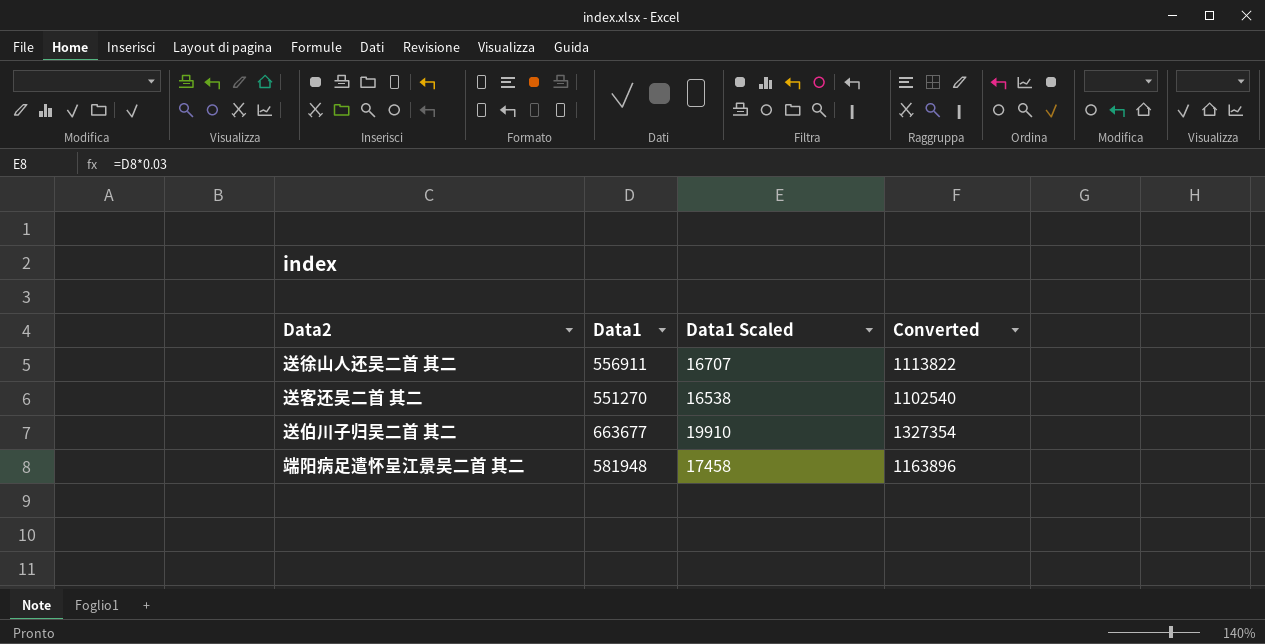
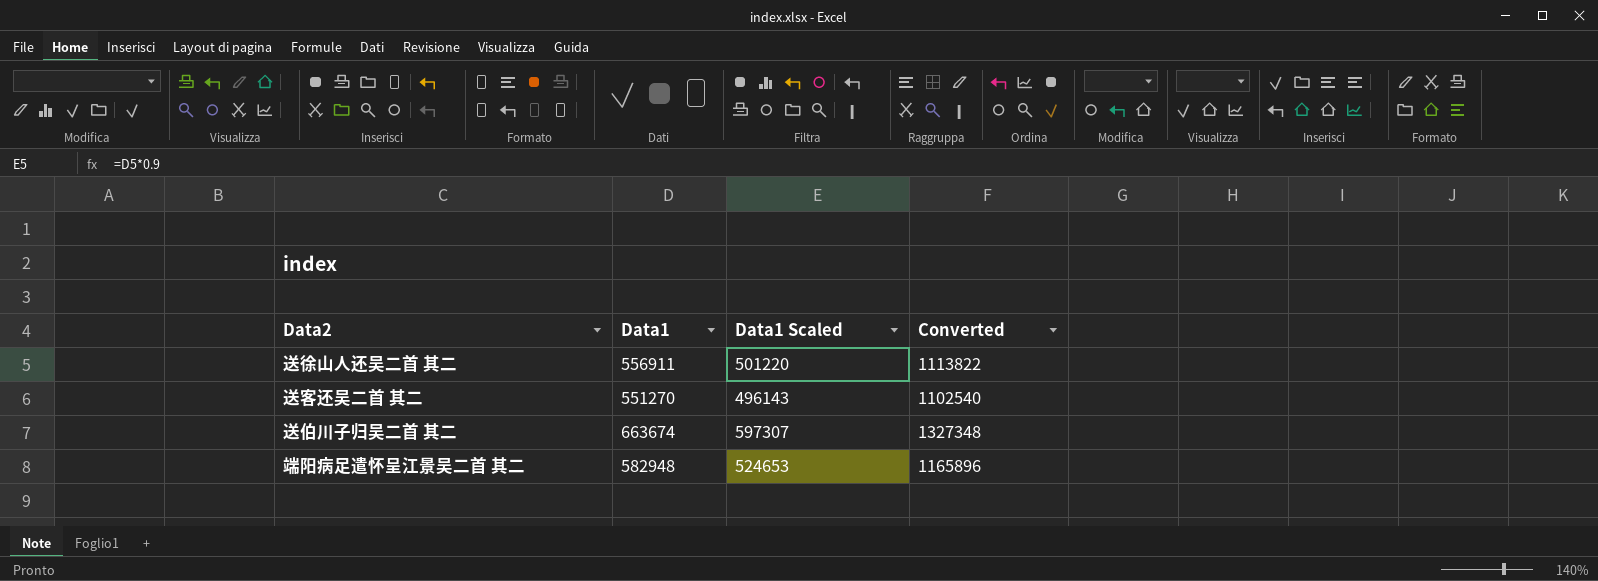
column Data1 Scaled | formula: [Data1] * 0.03 -> [Data1] * 0.9
送伯川子归吴二首 其二 | Data1: 663677 -> 663674
送伯川子归吴二首 其二 | Converted: 1327354 -> 1327348
端阳病足遣怀呈江景吴二首 其二 | Data1: 581948 -> 582948
端阳病足遣怀呈江景吴二首 其二 | Converted: 1163896 -> 1165896

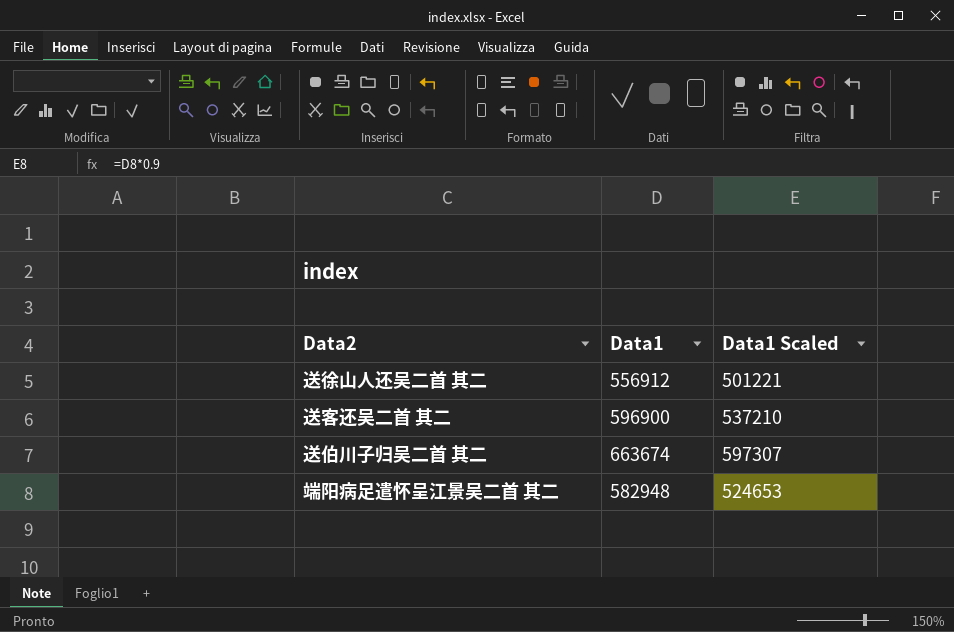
column Converted | formula: [Data1] * 2 -> none
送徐山人还吴二首 其二 | Data1: 556911 -> 556912
送徐山人还吴二首 其二 | Data1 Scaled: 501220 -> 501221
送客还吴二首 其二 | Data1: 551270 -> 596900
送客还吴二首 其二 | Data1 Scaled: 496143 -> 537210

